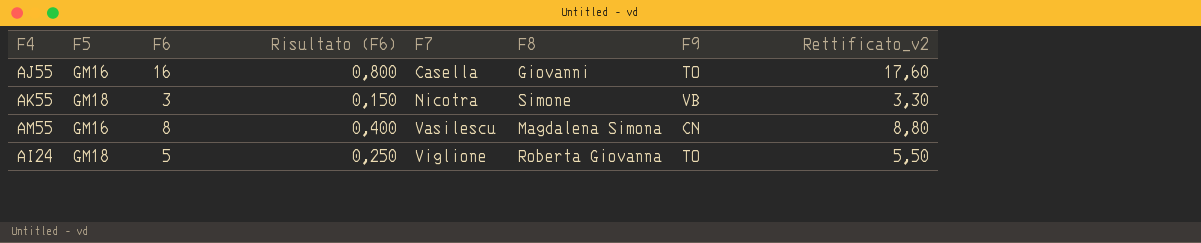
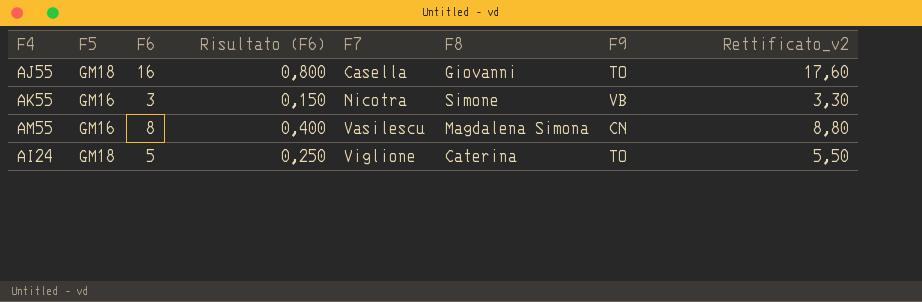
AJ55 | F5: GM16 -> GM18
AK55 | F5: GM18 -> GM16
AI24 | F8: Roberta Giovanna -> Caterina

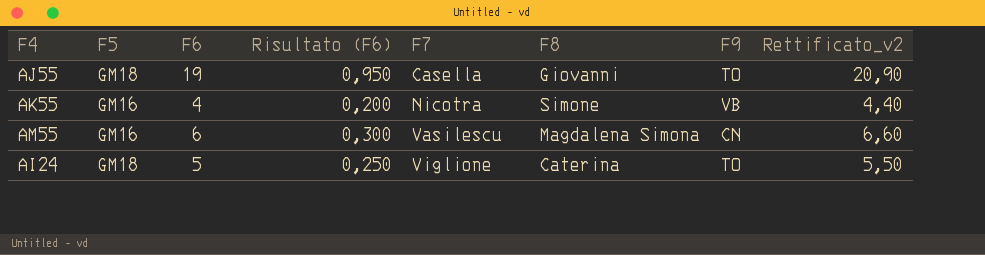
AJ55 | F6: 16 -> 19
AJ55 | Risultato (F6): 0,800 -> 0,950
AJ55 | Rettificato_v2: 17,60 -> 20,90
AK55 | F6: 3 -> 4
AK55 | Risultato (F6): 0,150 -> 0,200
AK55 | Rettificato_v2: 3,30 -> 4,40
AM55 | F6: 8 -> 6
AM55 | Risultato (F6): 0,400 -> 0,300
AM55 | Rettificato_v2: 8,80 -> 6,60

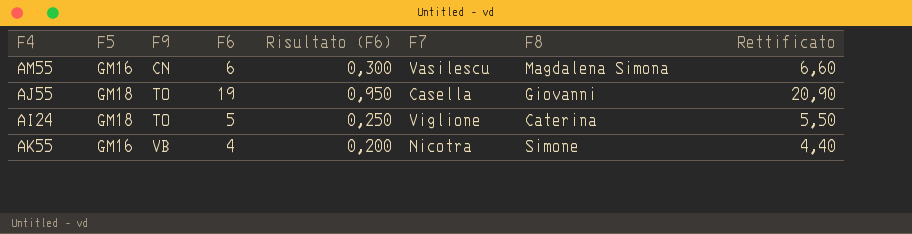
row order: F7 ascending -> F9 ascending
column F9 | position: 7 -> 3
column name: Rettificato_v2 -> Rettificato

